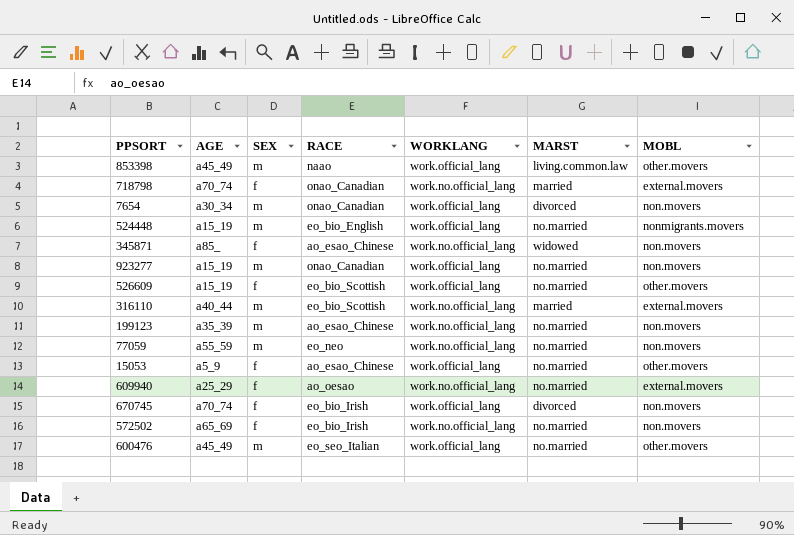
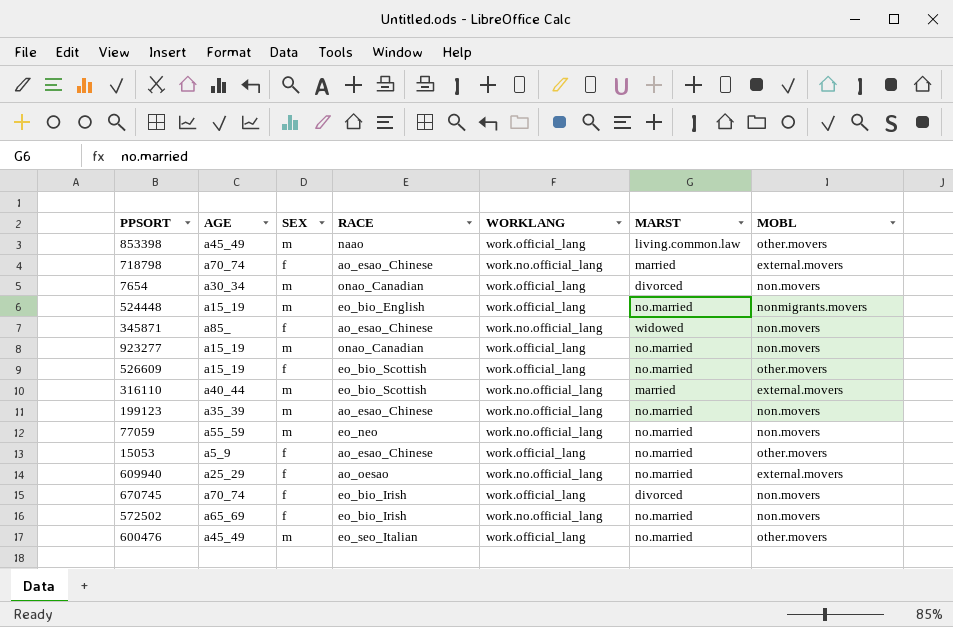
718798 | RACE: onao_Canadian -> ao_esao_Chinese

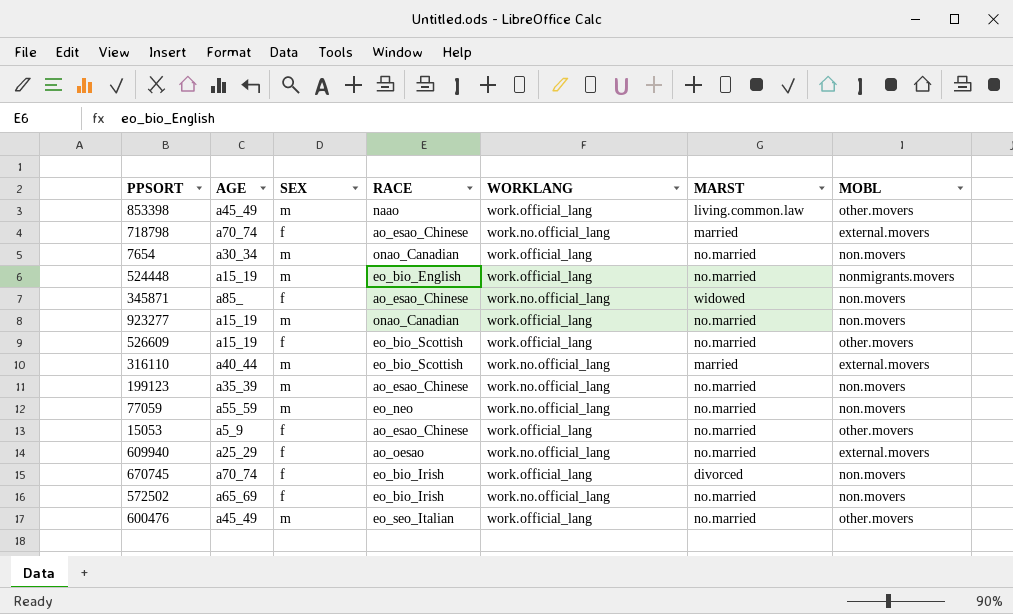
7654 | MARST: divorced -> no.married

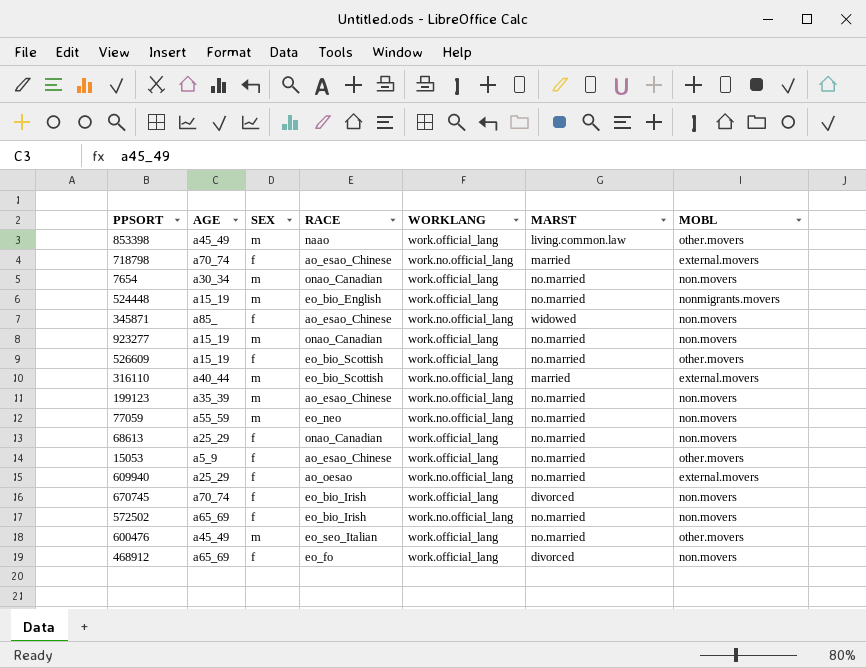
row 68613: none -> a25_29 | f | onao_Canadian | work.official_lang | no.married | non.movers
row 468912: none -> a65_69 | f | eo_fo | work.official_lang | divorced | non.movers

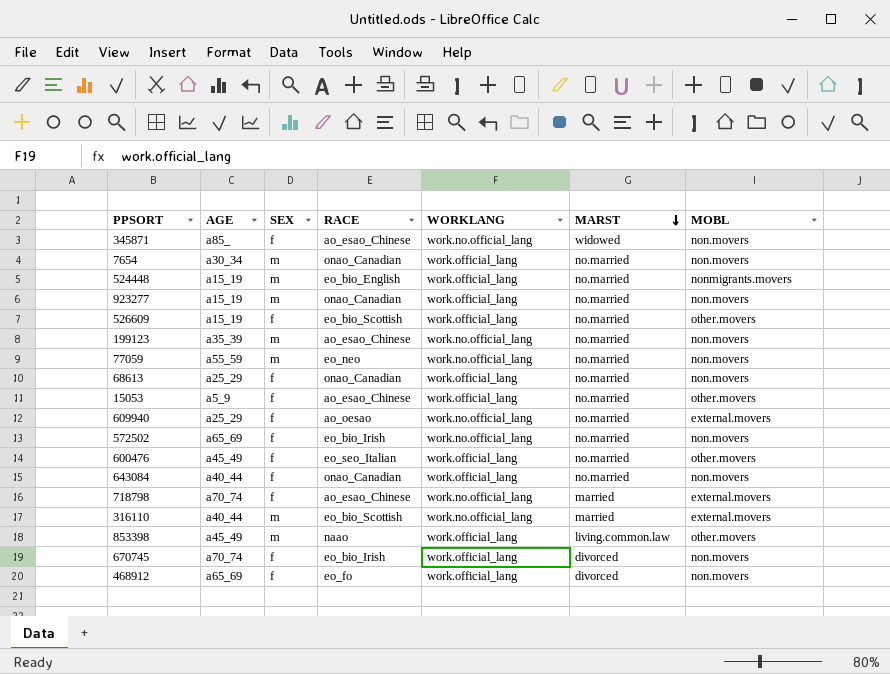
row order: none -> MARST descending
600476 | SEX: m -> f
row 643084: none -> a40_44 | f | onao_Canadian | work.official_lang | no.married | non.movers

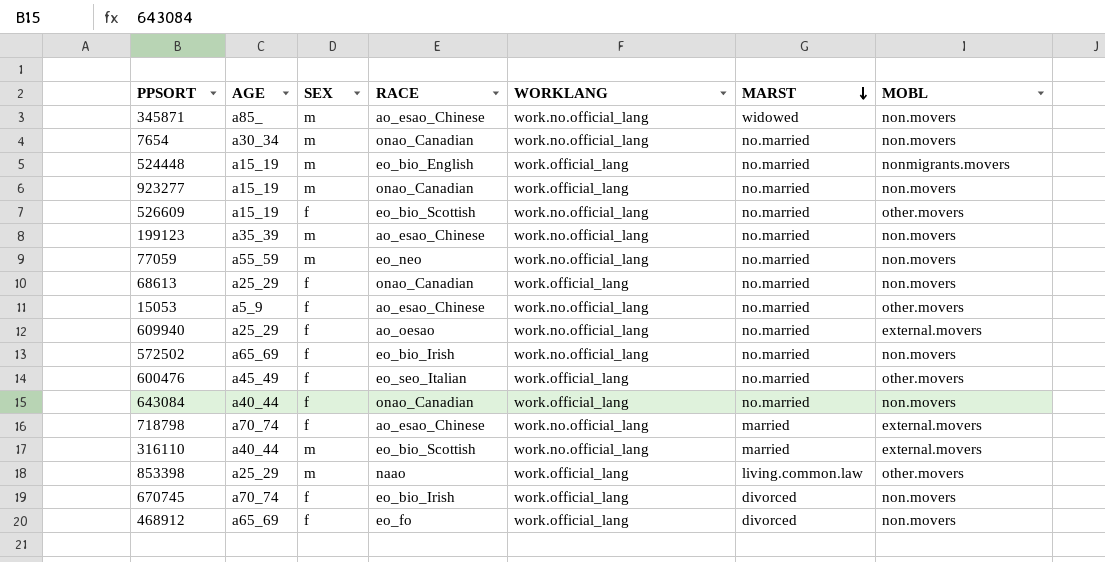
345871 | SEX: f -> m
7654 | WORKLANG: work.official_lang -> work.no.official_lang
526609 | WORKLANG: work.official_lang -> work.no.official_lang
15053 | WORKLANG: work.official_lang -> work.no.official_lang
853398 | AGE: a45_49 -> a25_29

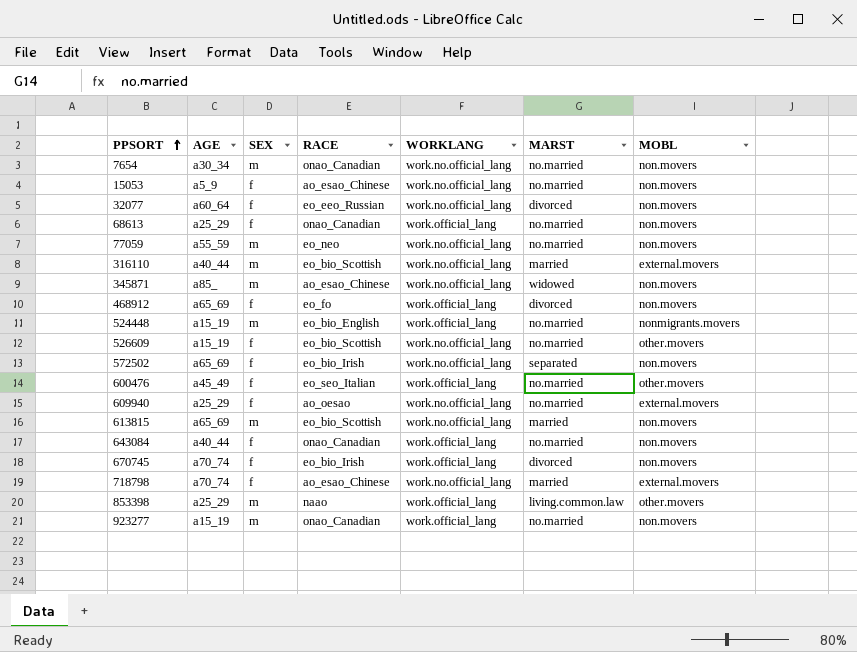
row order: MARST descending -> PPSORT ascending
row 199123: a35_39 | m | ao_esao_Chinese | work.no.official_lang | no.married | non.movers -> none
15053 | MOBL: other.movers -> non.movers
row 32077: none -> a60_64 | f | eo_eeo_Russian | work.no.official_lang | divorced | non.movers
572502 | MARST: no.married -> separated
row 613815: none -> a65_69 | m | eo_bio_Scottish | work.no.official_lang | married | non.movers

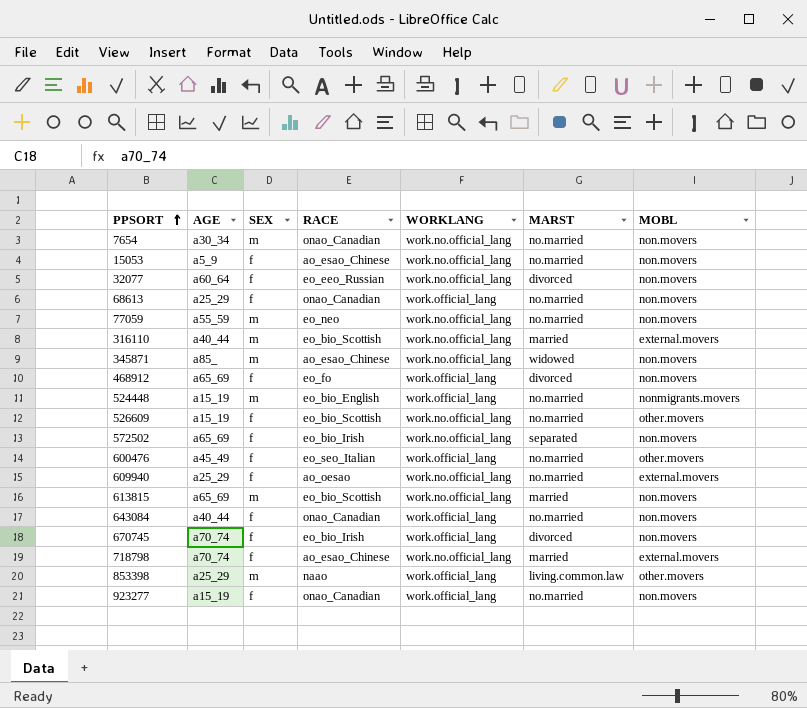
923277 | SEX: m -> f

